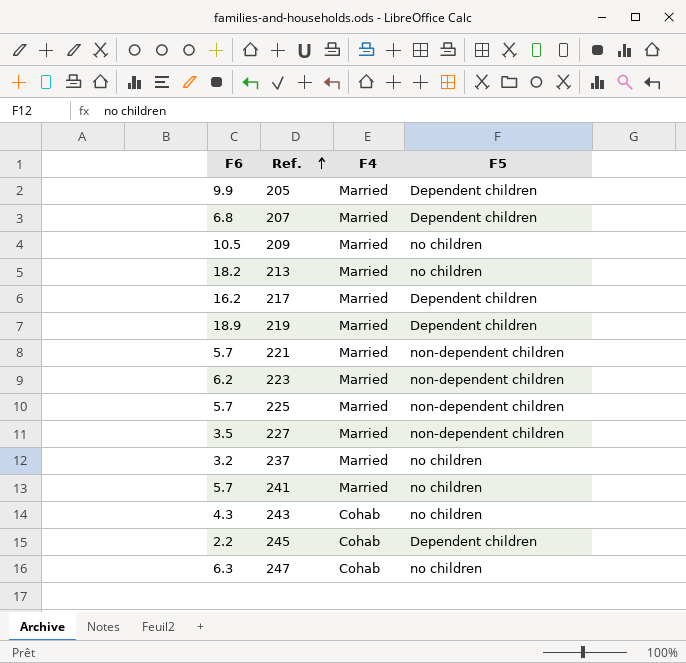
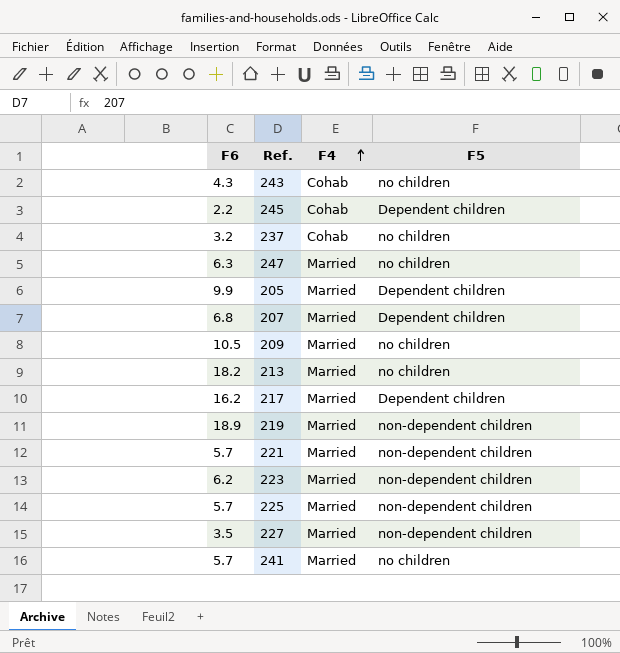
row order: Ref. ascending -> F4 ascending
237 | F4: Married -> Cohab
247 | F4: Cohab -> Married
219 | F5: Dependent children -> non-dependent children

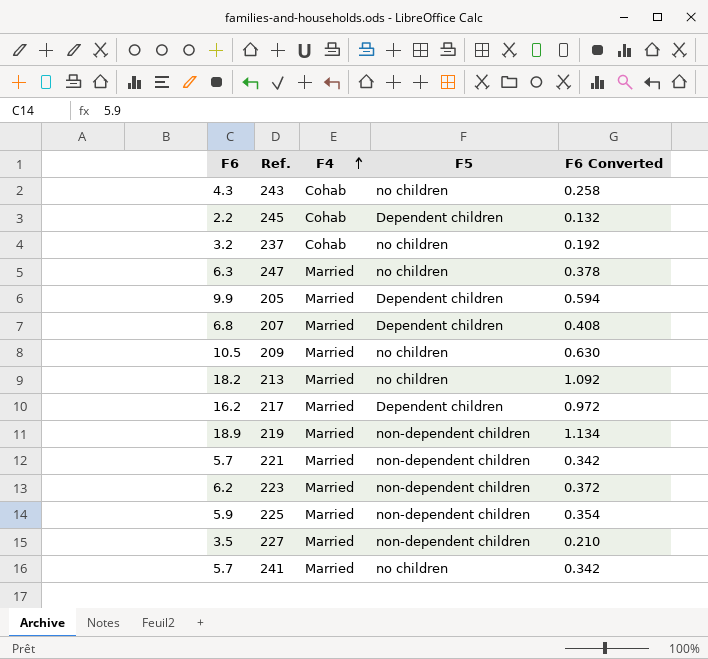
column F6 Converted | formula: none -> [F6] * 0.06
225 | F6: 5.7 -> 5.9

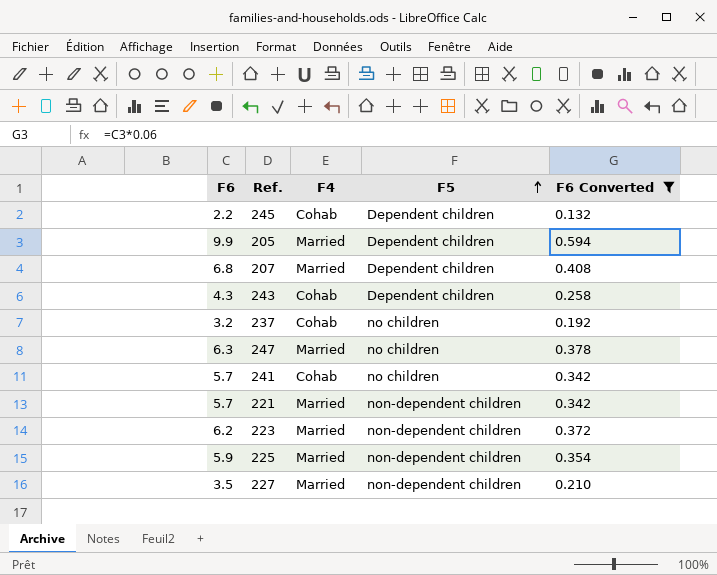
filter: none -> F6 Converted <= 0.594
row order: F4 ascending -> F5 ascending
243 | F5: no children -> Dependent children
241 | F4: Married -> Cohab

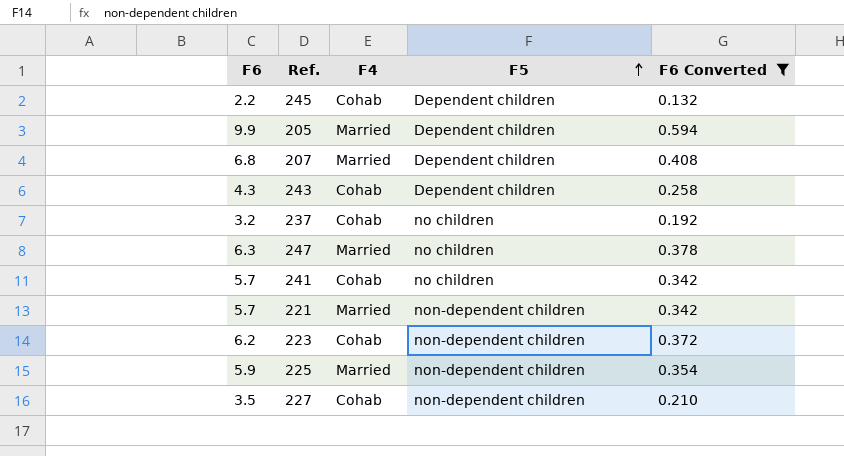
223 | F4: Married -> Cohab
227 | F4: Married -> Cohab

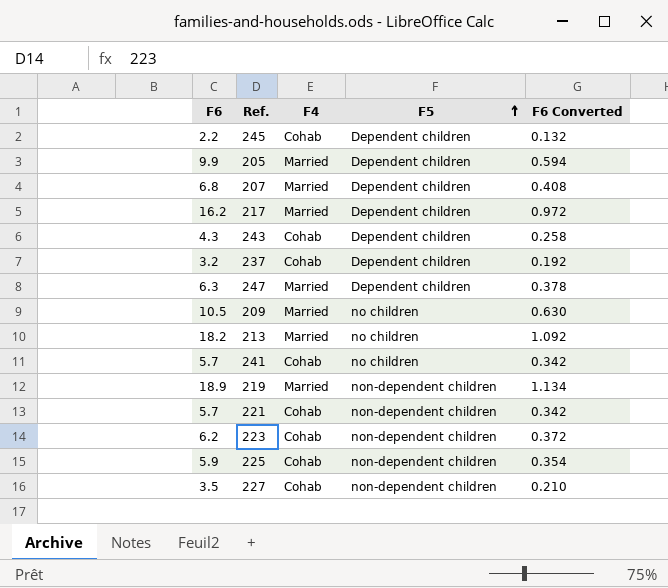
filter: F6 Converted <= 0.594 -> none
237 | F5: no children -> Dependent children
247 | F5: no children -> Dependent children
221 | F4: Married -> Cohab
225 | F4: Married -> Cohab

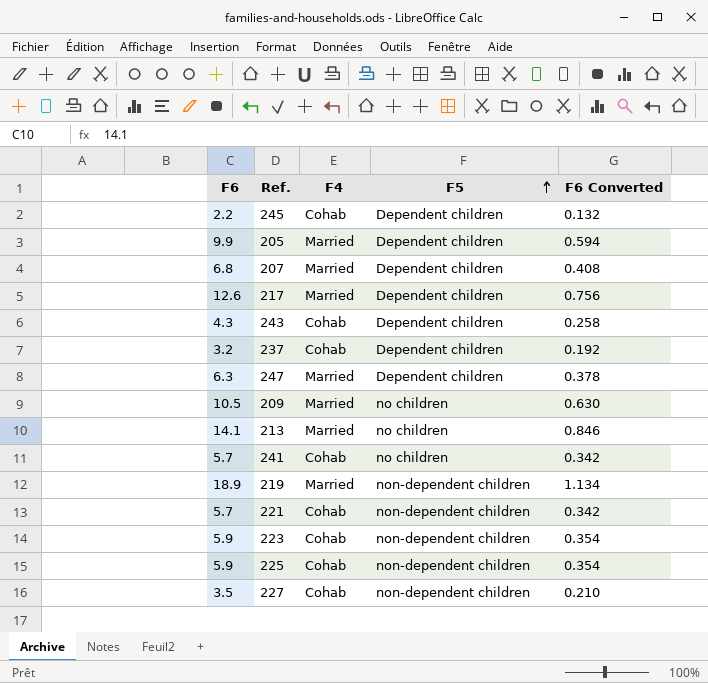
217 | F6: 16.2 -> 12.6
217 | F6 Converted: 0.972 -> 0.756
213 | F6: 18.2 -> 14.1
213 | F6 Converted: 1.092 -> 0.846
223 | F6: 6.2 -> 5.9
223 | F6 Converted: 0.372 -> 0.354

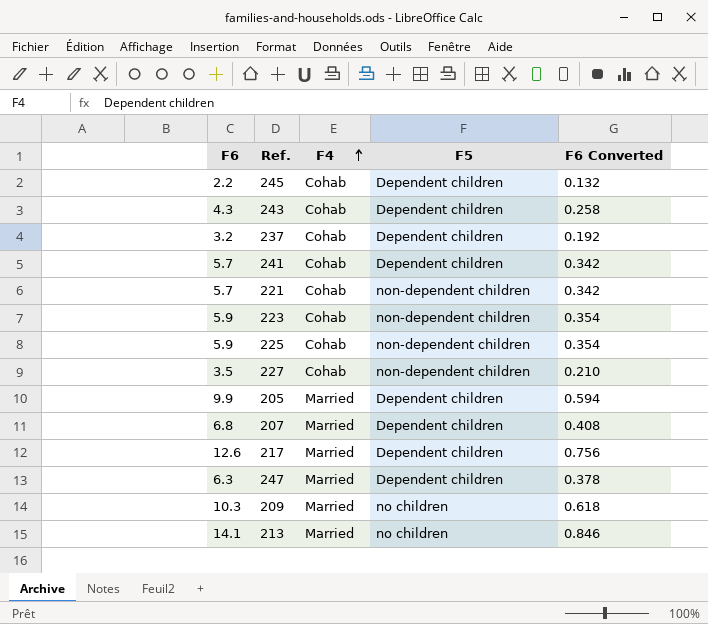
row order: F5 ascending -> F4 ascending
row 219: 18.9 | Married | non-dependent children | 1.134 -> none
241 | F5: no children -> Dependent children
209 | F6: 10.5 -> 10.3
209 | F6 Converted: 0.630 -> 0.618

